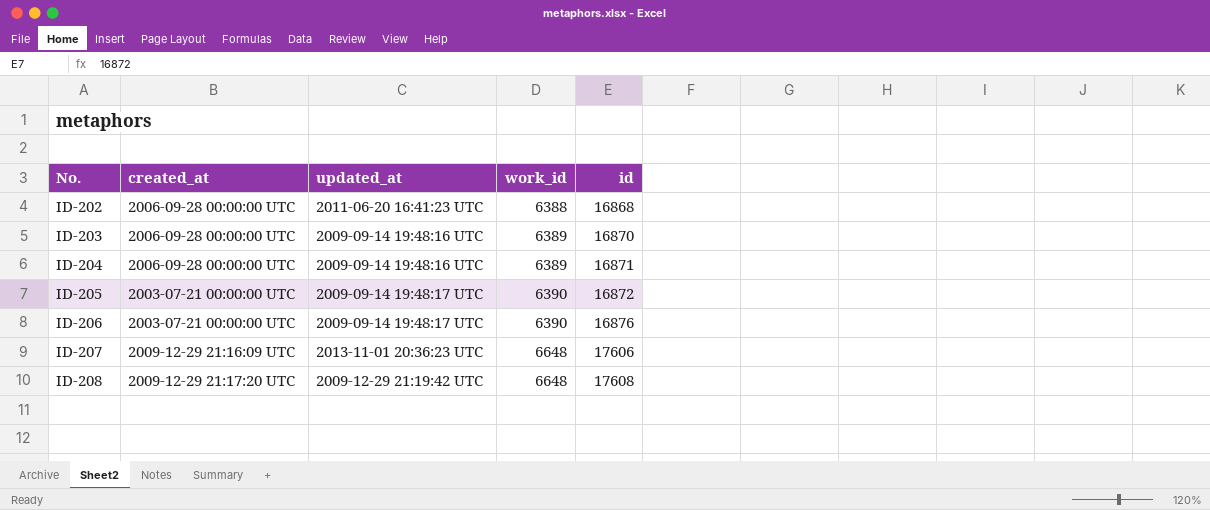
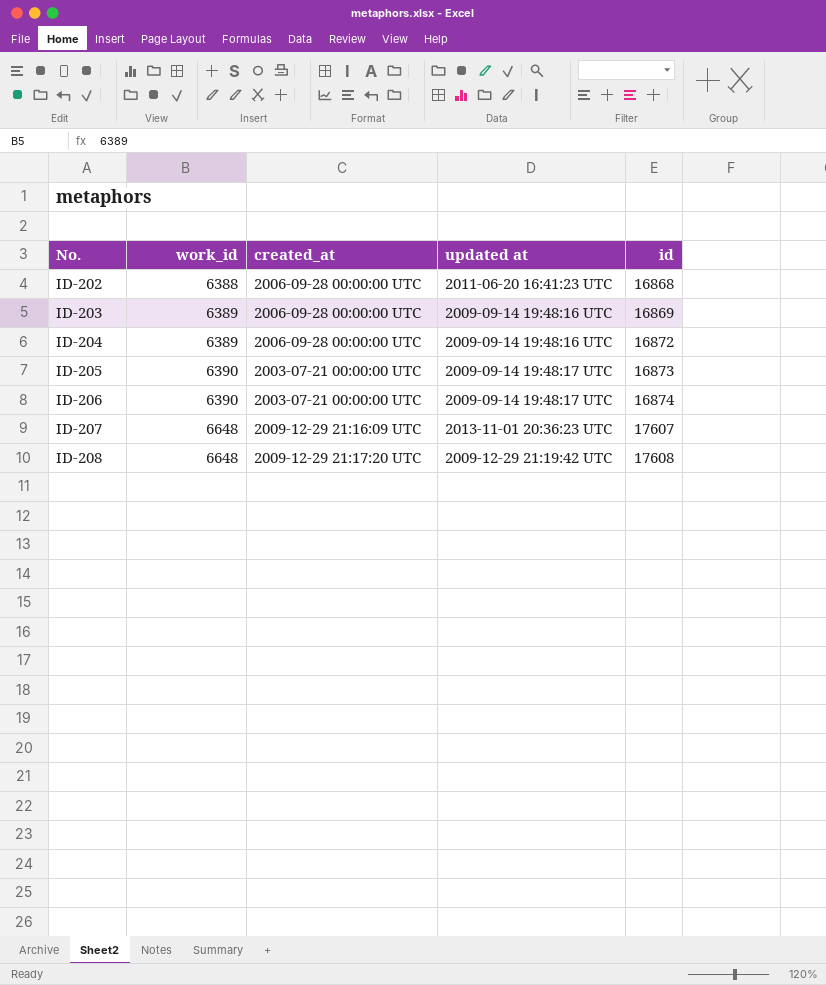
column work_id | position: 4 -> 2
column name: updated_at -> updated at
ID-203 | id: 16870 -> 16869
ID-204 | id: 16871 -> 16872
ID-205 | id: 16872 -> 16873
ID-206 | id: 16876 -> 16874
ID-207 | id: 17606 -> 17607

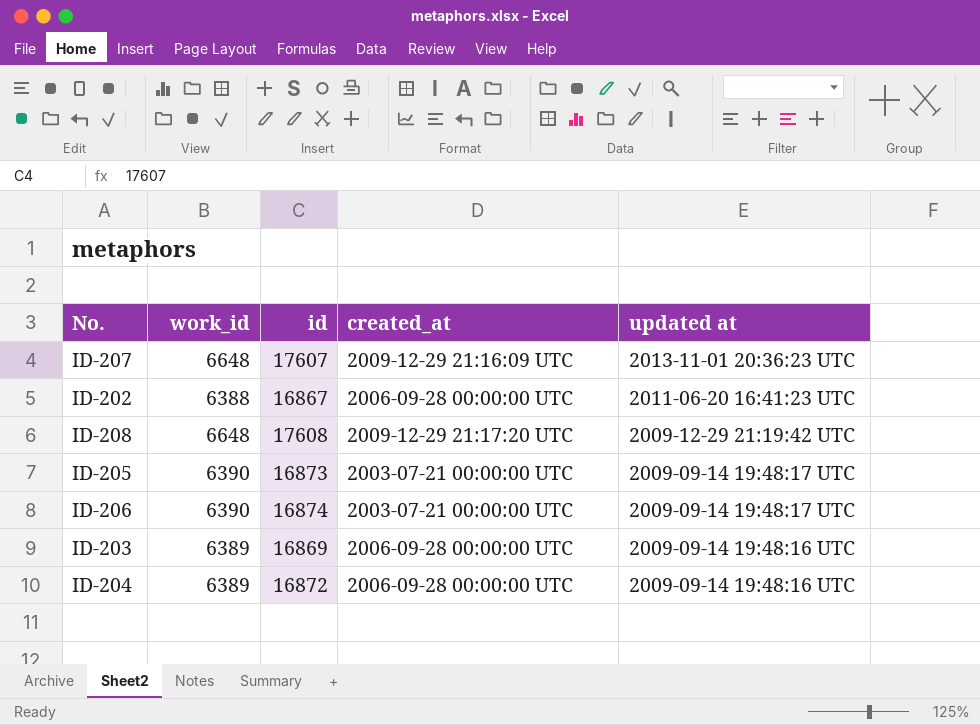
row order: No. ascending -> updated at descending
column id | position: 5 -> 3
ID-202 | id: 16868 -> 16867

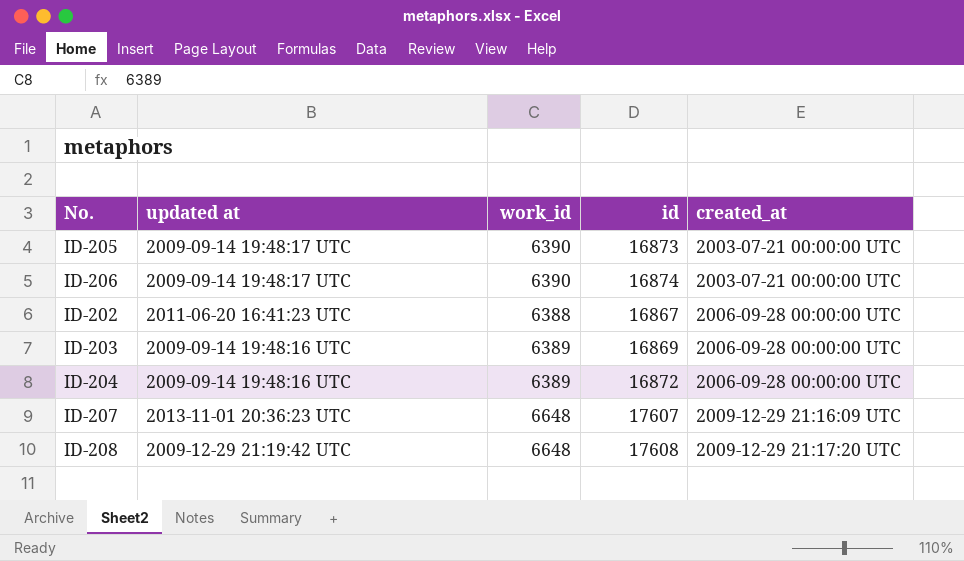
row order: updated at descending -> created_at ascending
column updated at | position: 5 -> 2

